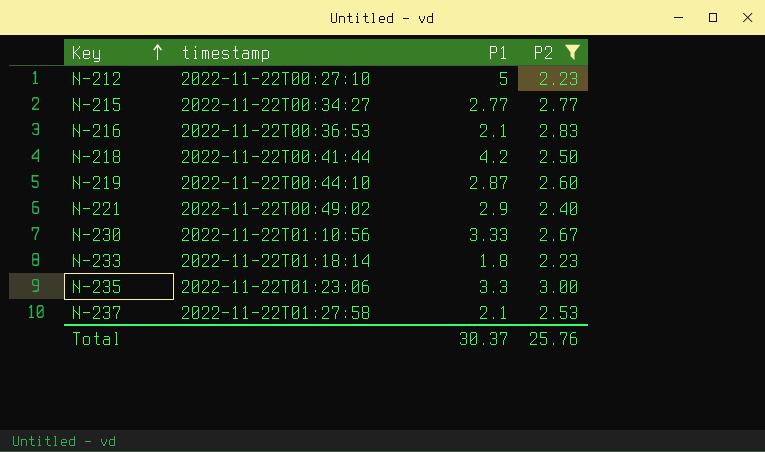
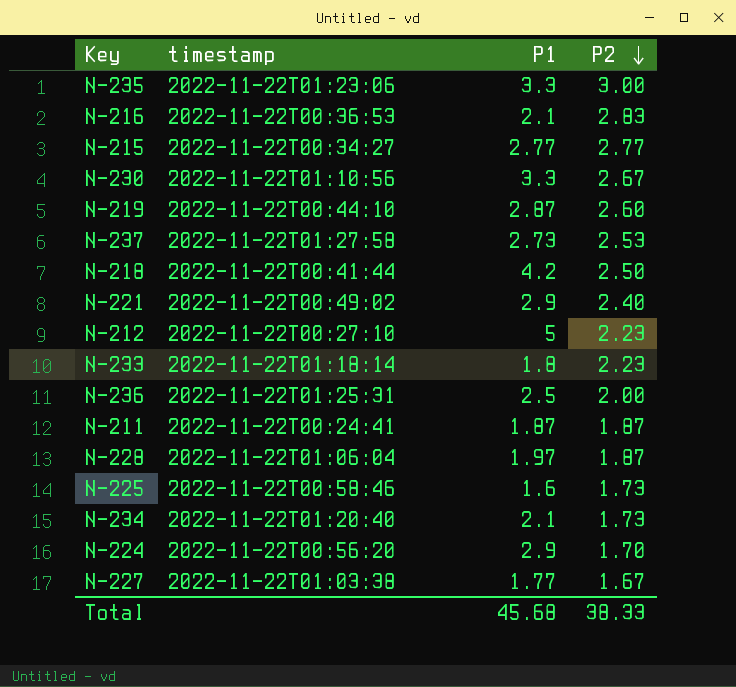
filter: P2 >= 2.23 -> none
row order: Key ascending -> P2 descending
N-230 | P1: 3.33 -> 3.3
N-237 | P1: 2.1 -> 2.73
Total | P1: 30.37 -> 45.68
Total | P2: 25.76 -> 38.33

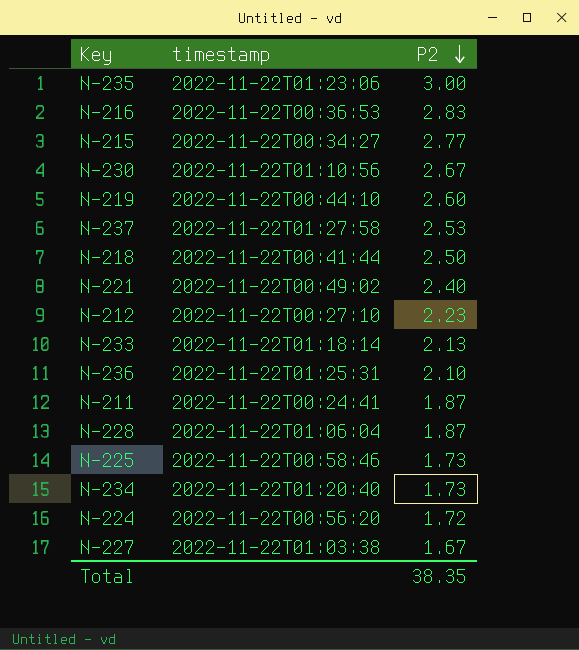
column P1 | position: 3 -> none
N-233 | P2: 2.23 -> 2.13
N-236 | P2: 2.00 -> 2.10
N-224 | P2: 1.70 -> 1.72
Total | P2: 38.33 -> 38.35

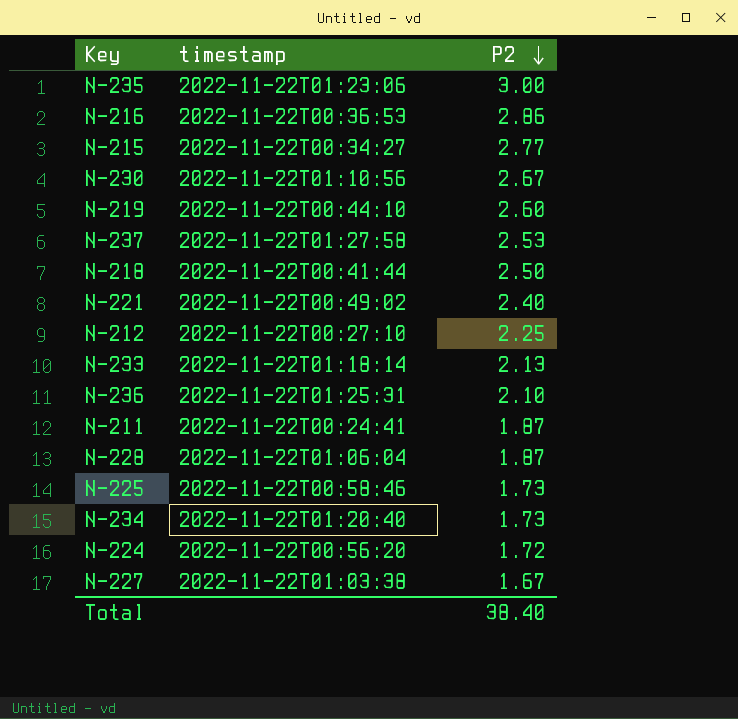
N-216 | P2: 2.83 -> 2.86
N-212 | P2: 2.23 -> 2.25
Total | P2: 38.35 -> 38.40

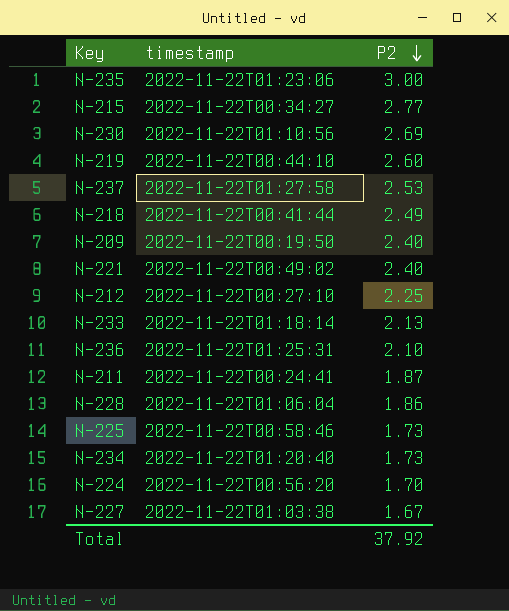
row N-216: 2022-11-22T00:36:53 | 2.86 -> none
N-230 | P2: 2.67 -> 2.69
N-218 | P2: 2.50 -> 2.49
row N-209: none -> 2022-11-22T00:19:50 | 2.40
N-228 | P2: 1.87 -> 1.86
N-224 | P2: 1.72 -> 1.70
Total | P2: 38.40 -> 37.92

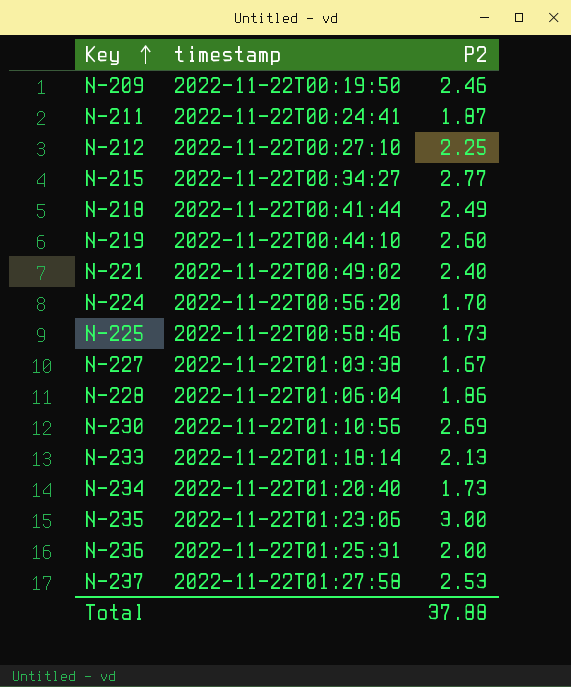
row order: P2 descending -> Key ascending
N-209 | P2: 2.40 -> 2.46
N-236 | P2: 2.10 -> 2.00
Total | P2: 37.92 -> 37.88

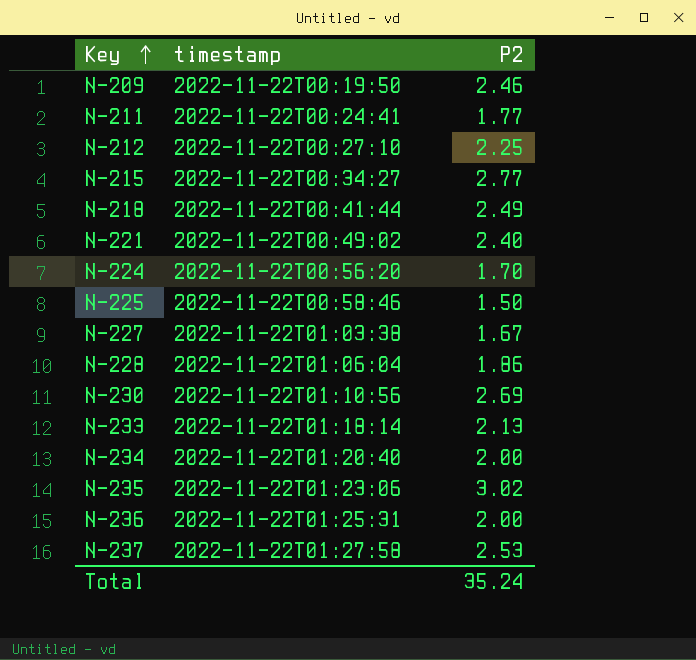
row N-219: 2022-11-22T00:44:10 | 2.60 -> none
N-211 | P2: 1.87 -> 1.77
N-225 | P2: 1.73 -> 1.50
N-234 | P2: 1.73 -> 2.00
N-235 | P2: 3.00 -> 3.02
Total | P2: 37.88 -> 35.24

